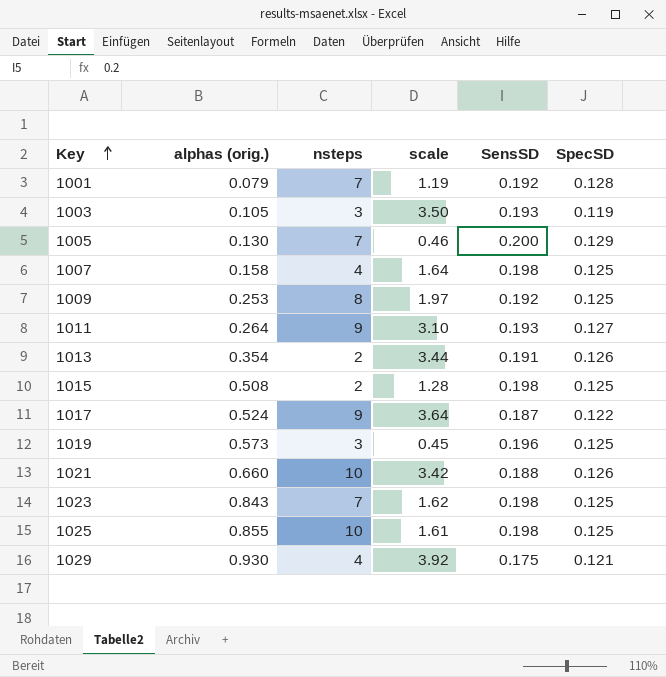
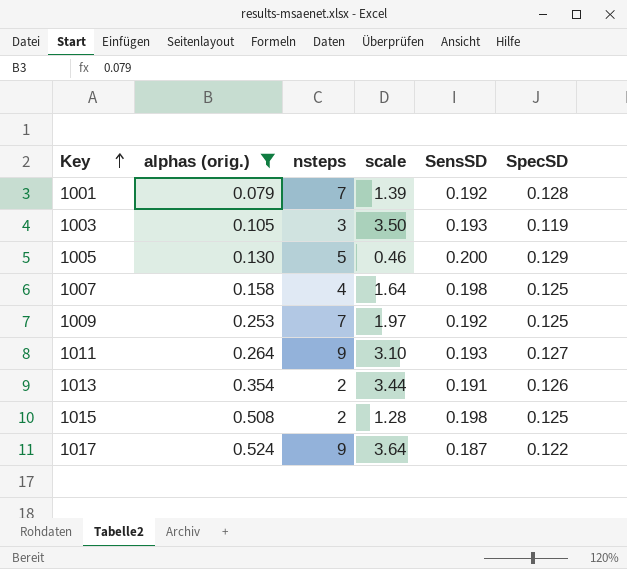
filter: none -> alphas (orig.) <= 0.524
1001 | scale: 1.19 -> 1.39
1005 | nsteps: 7 -> 5
1009 | nsteps: 8 -> 7

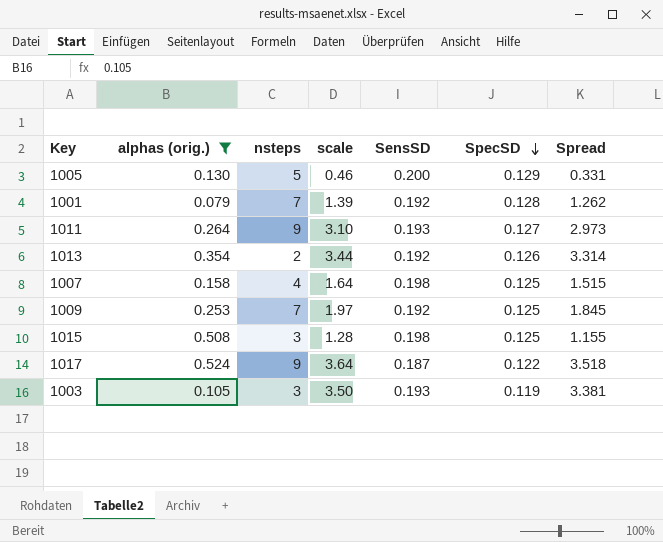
row order: Key ascending -> SpecSD descending
column Spread | formula: none -> [scale] - [SpecSD]
1013 | SensSD: 0.191 -> 0.192
1015 | nsteps: 2 -> 3

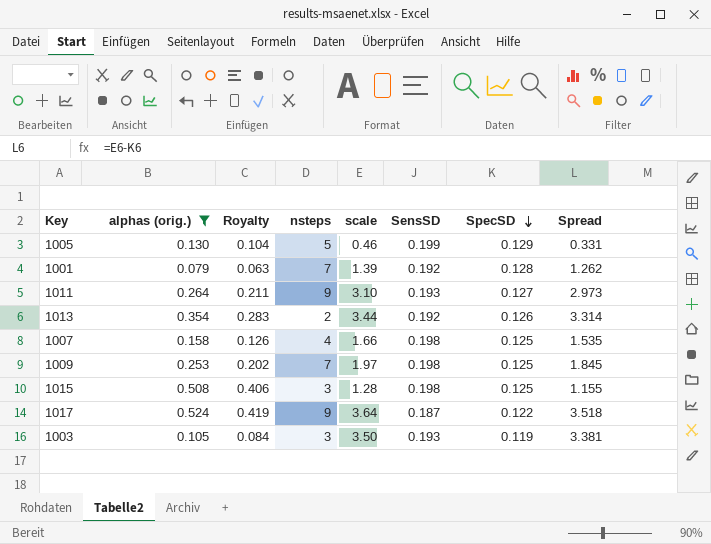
column Royalty | formula: none -> [alphas (orig.)] * 0.8
1005 | SensSD: 0.200 -> 0.199
1007 | scale: 1.64 -> 1.66
1007 | Spread: 1.515 -> 1.535
1009 | SensSD: 0.192 -> 0.198

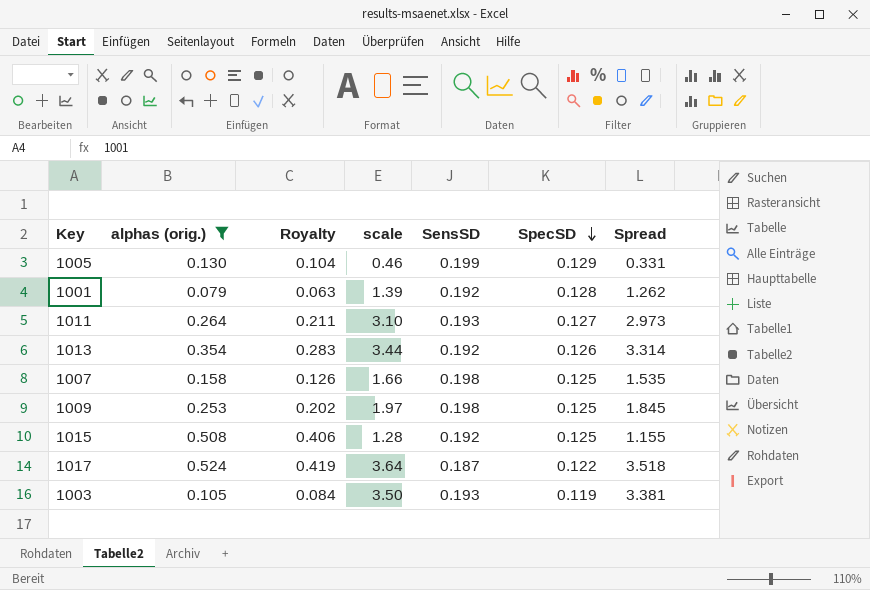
column nsteps | position: 4 -> none
1015 | SensSD: 0.198 -> 0.192

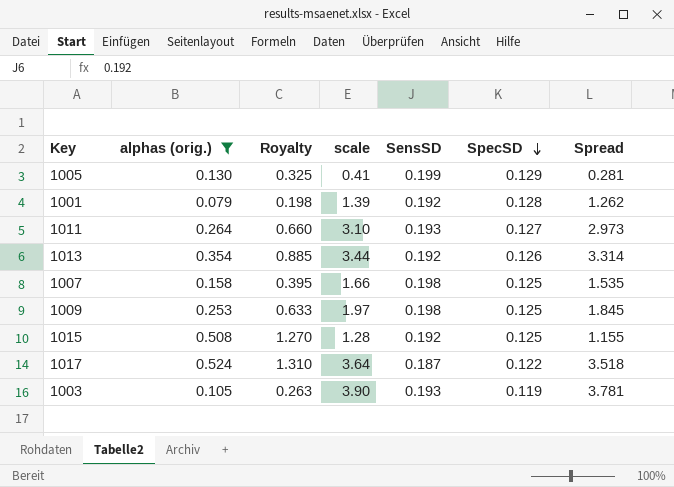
column Royalty | formula: [alphas (orig.)] * 0.8 -> [alphas (orig.)] * 2.5
1005 | scale: 0.46 -> 0.41
1005 | Spread: 0.331 -> 0.281
1003 | scale: 3.50 -> 3.90
1003 | Spread: 3.381 -> 3.781

